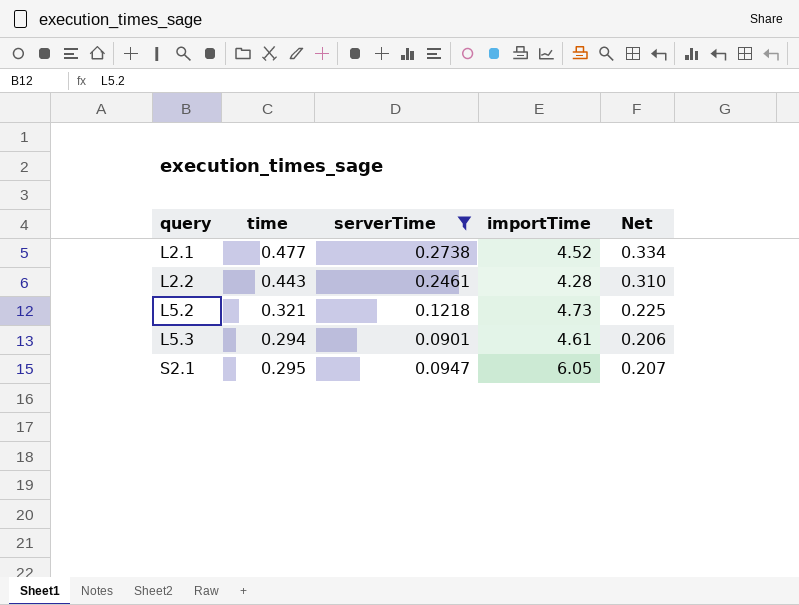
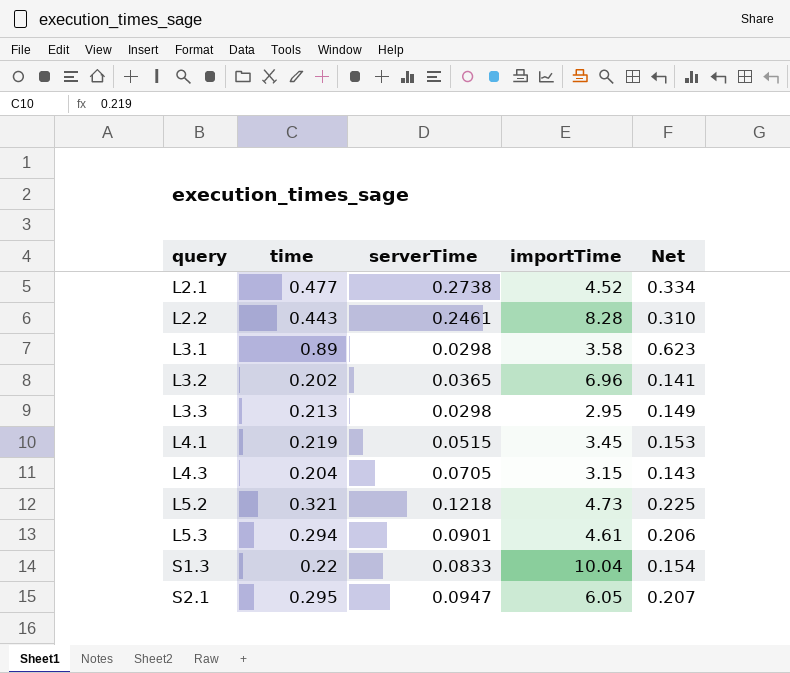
filter: serverTime >= 0.0901 -> none
L2.2 | importTime: 4.28 -> 8.28

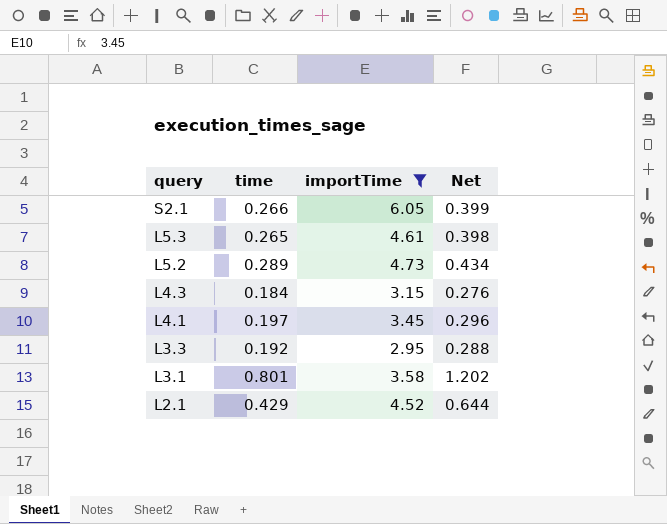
filter: none -> importTime <= 6.05
row order: query ascending -> query descending
column serverTime | position: 3 -> none
column Net | formula: [time] * 0.7 -> [time] * 1.5
S2.1 | time: 0.295 -> 0.266
L5.3 | time: 0.294 -> 0.265
L5.2 | time: 0.321 -> 0.289
L4.3 | time: 0.204 -> 0.184
L4.1 | time: 0.219 -> 0.197
L3.3 | time: 0.213 -> 0.192
L3.1 | time: 0.89 -> 0.801
L2.1 | time: 0.477 -> 0.429

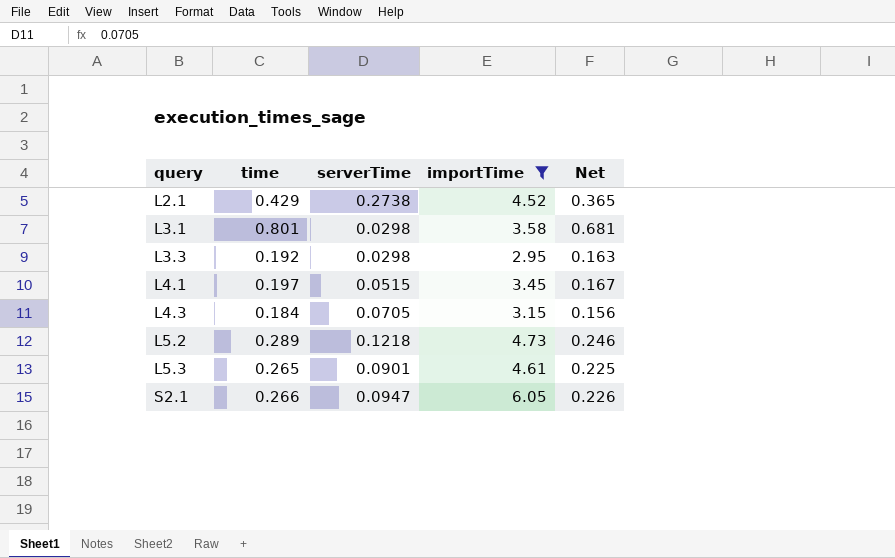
row order: query descending -> query ascending
column serverTime | position: none -> 3
column Net | formula: [time] * 1.5 -> [time] * 0.85

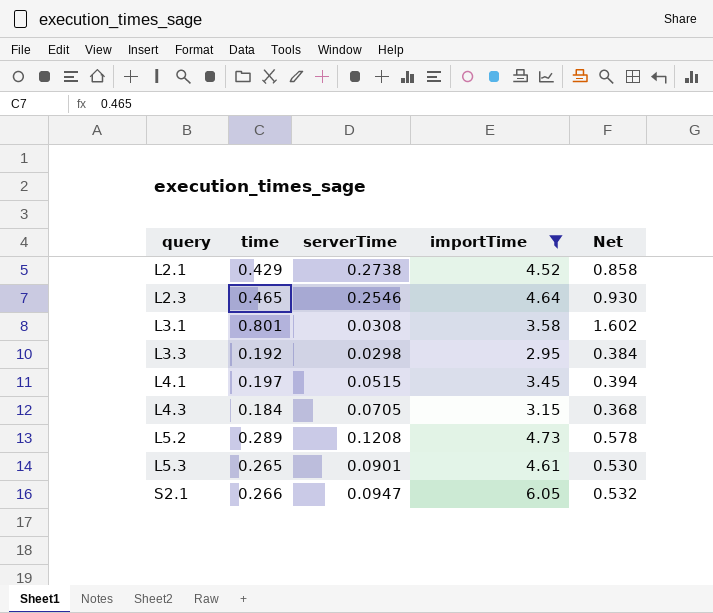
column Net | formula: [time] * 0.85 -> [time] * 2
row L2.3: none -> 0.465 | 0.2546 | 4.64 | 0.930
L3.1 | serverTime: 0.0298 -> 0.0308
L5.2 | serverTime: 0.1218 -> 0.1208

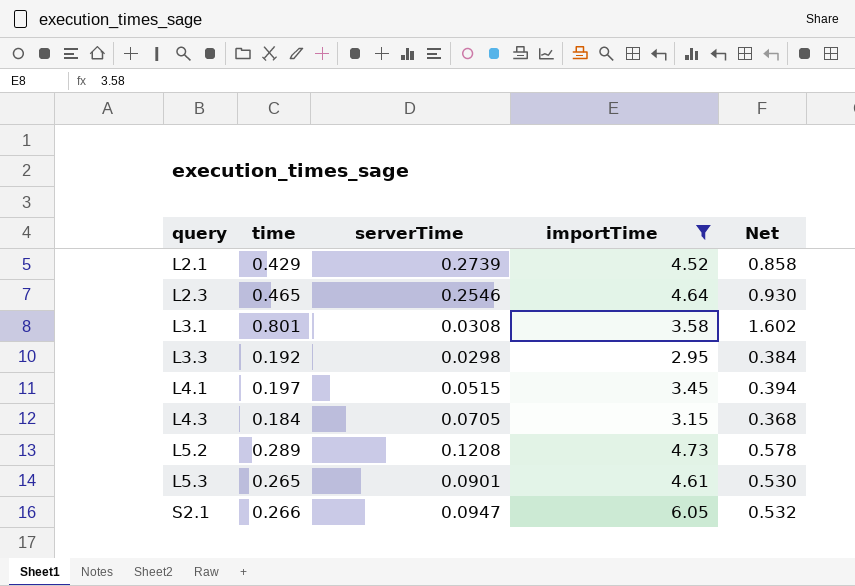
L2.1 | serverTime: 0.2738 -> 0.2739

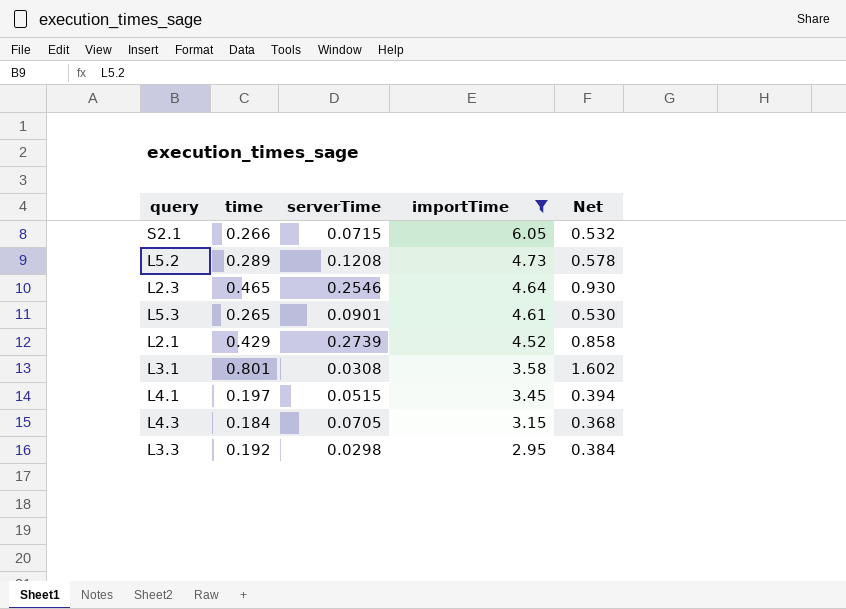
row order: query ascending -> importTime descending
S2.1 | serverTime: 0.0947 -> 0.0715

